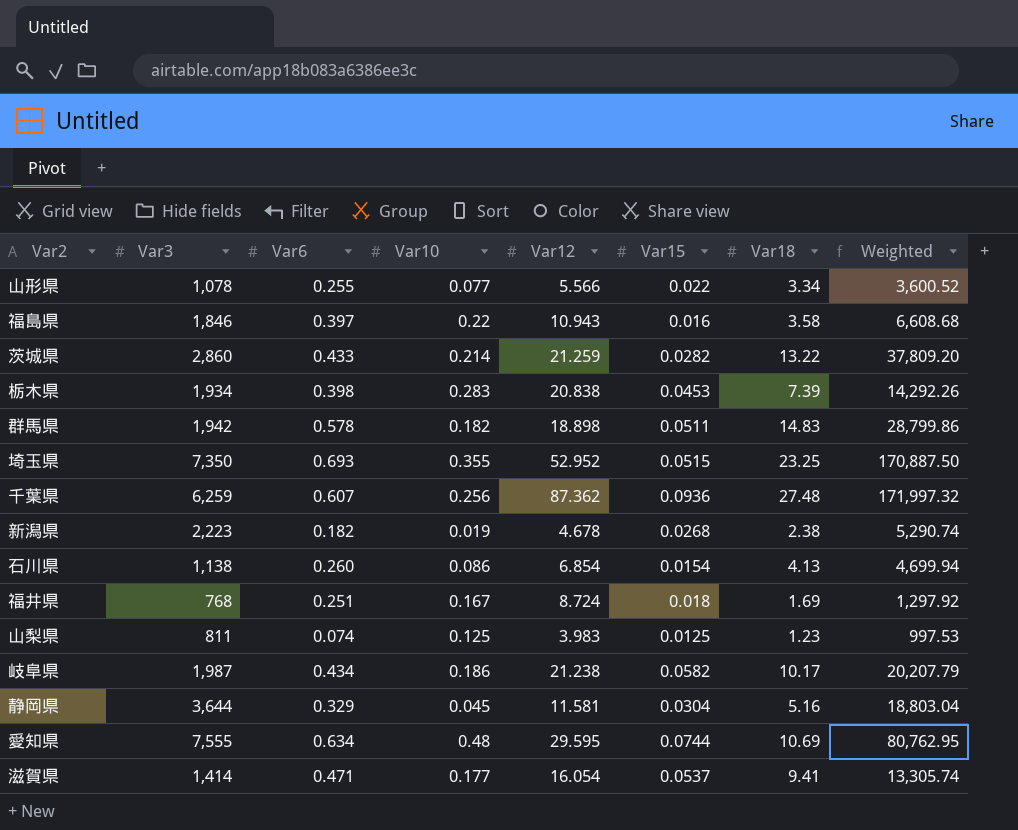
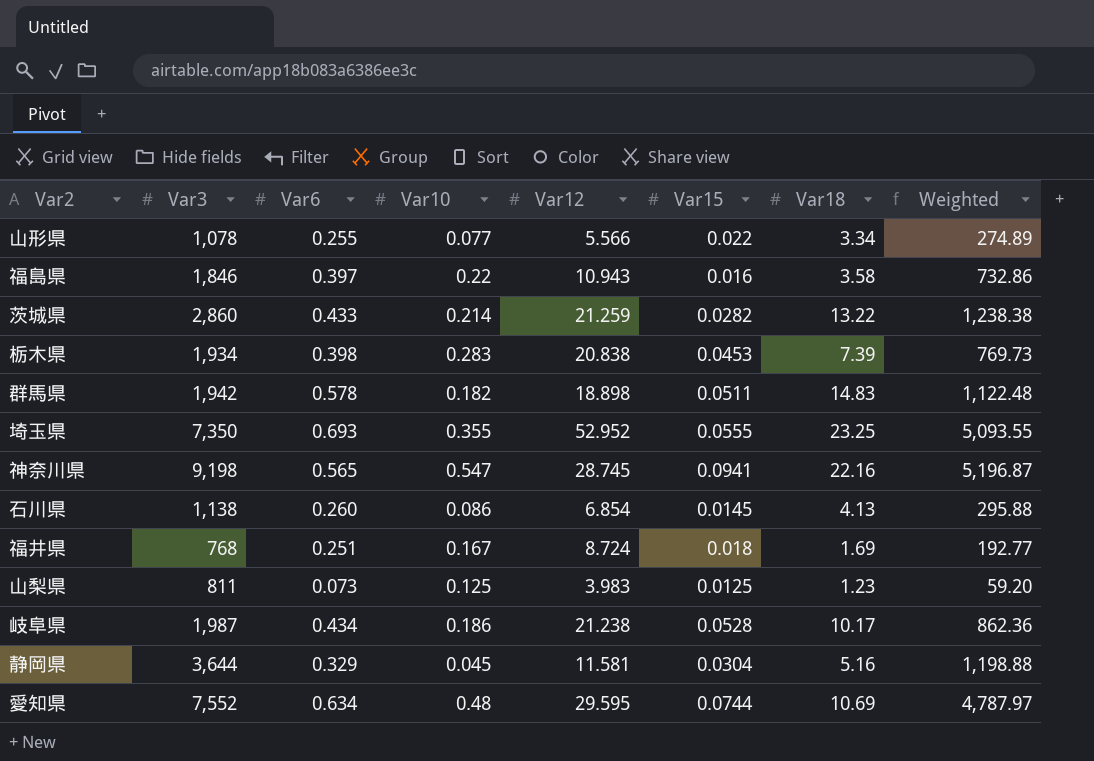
column Weighted | formula: [Var3] * [Var18] -> [Var3] * [Var6]
row 千葉県: 6,259 | 0.607 | 0.256 | 87.362 | 0.0936 | 27.48 | 171,997.32 -> none
row 新潟県: 2,223 | 0.182 | 0.019 | 4.678 | 0.0268 | 2.38 | 5,290.74 -> none
row 滋賀県: 1,414 | 0.471 | 0.177 | 16.054 | 0.0537 | 9.41 | 13,305.74 -> none
埼玉県 | Var15: 0.0515 -> 0.0555
row 神奈川県: none -> 9,198 | 0.565 | 0.547 | 28.745 | 0.0941 | 22.16 | 5,196.87
石川県 | Var15: 0.0154 -> 0.0145
山梨県 | Var6: 0.074 -> 0.073
岐阜県 | Var15: 0.0582 -> 0.0528
愛知県 | Var3: 7,555 -> 7,552

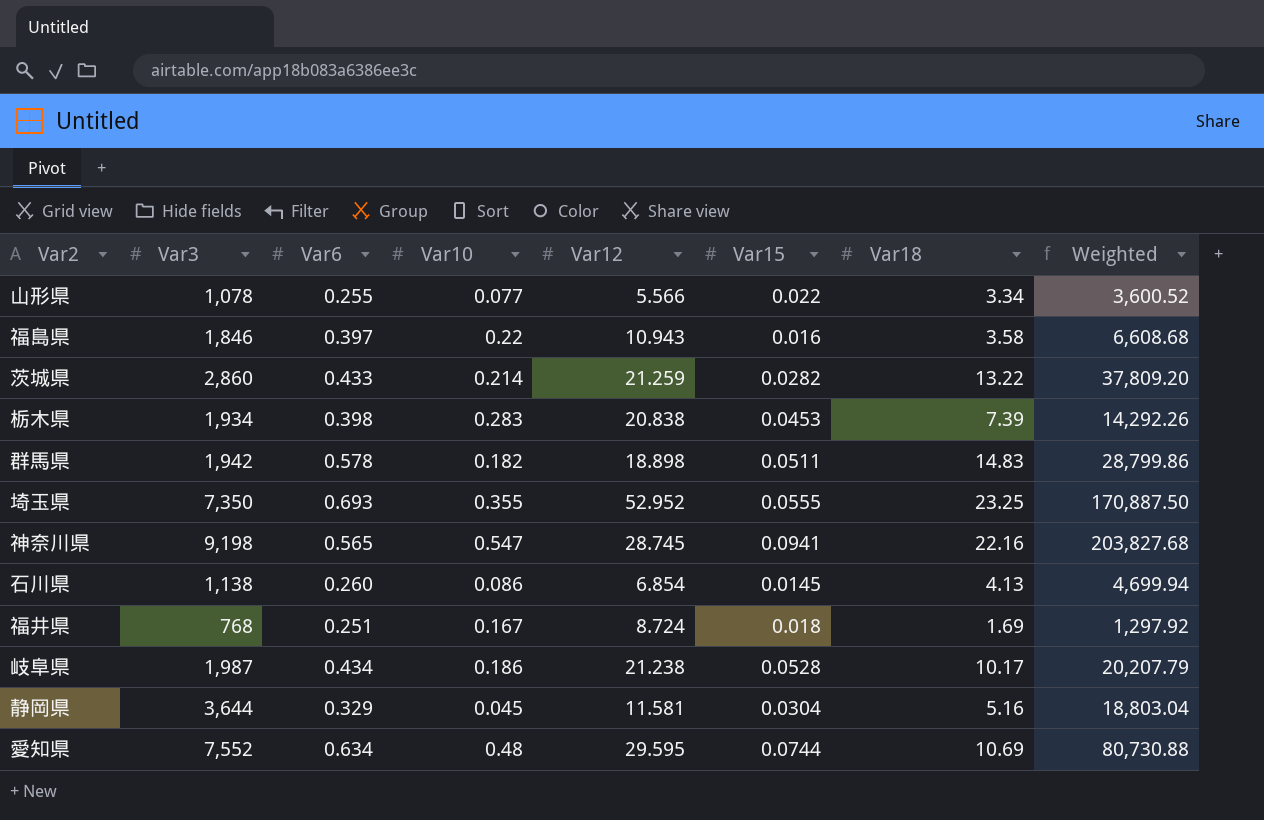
column Weighted | formula: [Var3] * [Var6] -> [Var3] * [Var18]
row 山梨県: 811 | 0.073 | 0.125 | 3.983 | 0.0125 | 1.23 | 59.20 -> none

